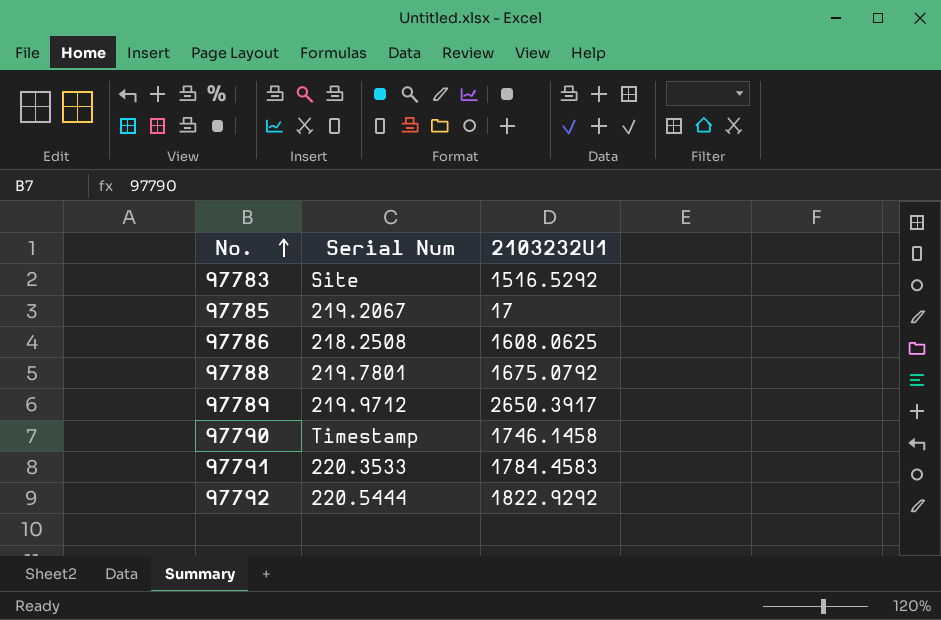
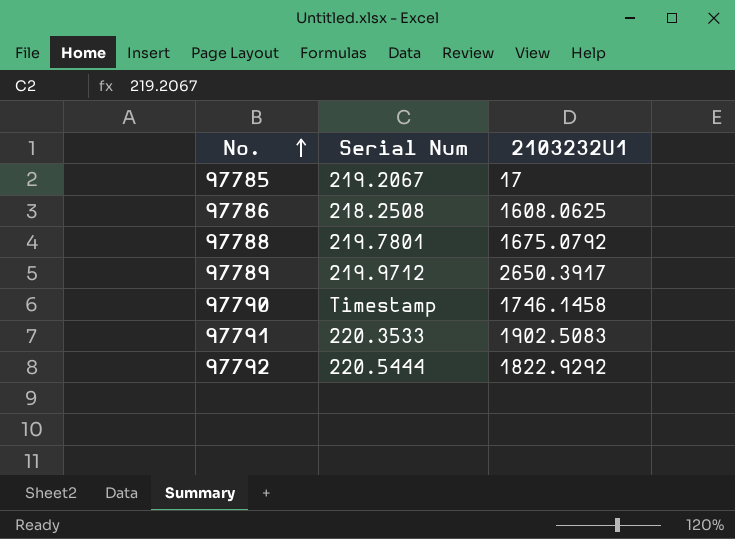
row 97783: Site | 1516.5292 -> none
97791 | 2103232U1: 1784.4583 -> 1902.5083

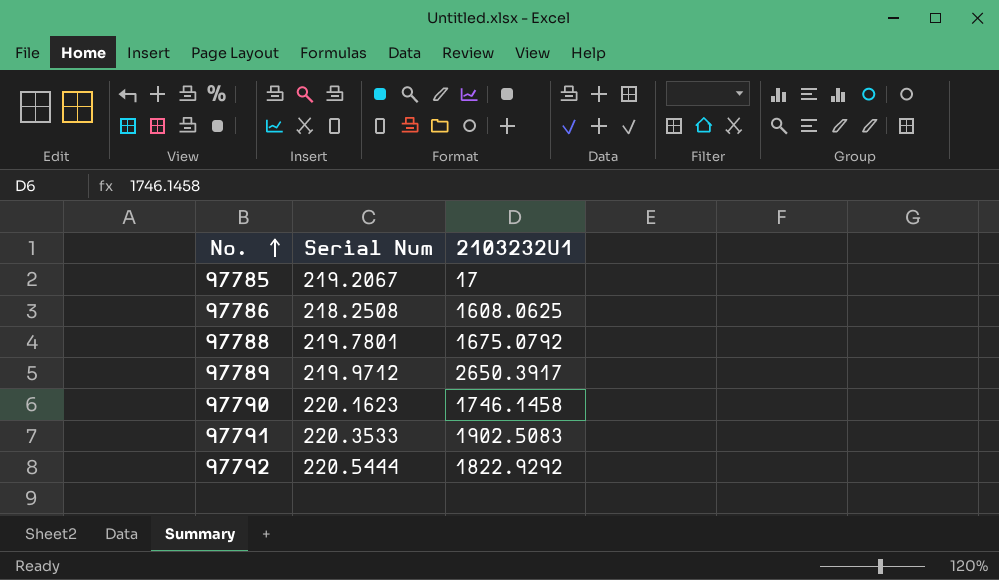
97790 | Serial Num: Timestamp -> 220.1623

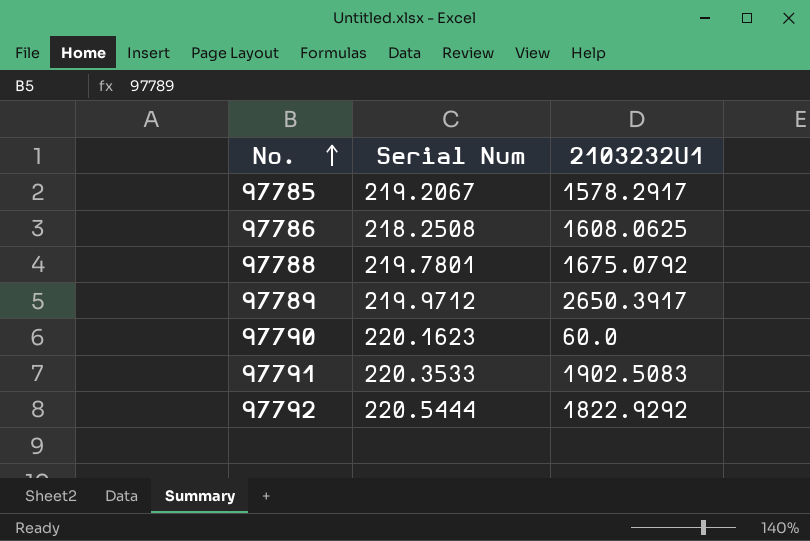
97785 | 2103232U1: 17 -> 1578.2917
97790 | 2103232U1: 1746.1458 -> 60.0

